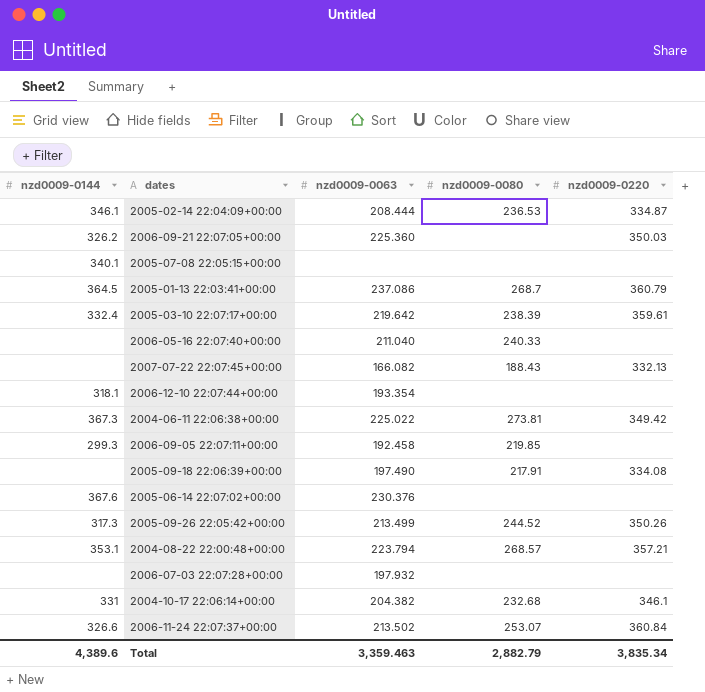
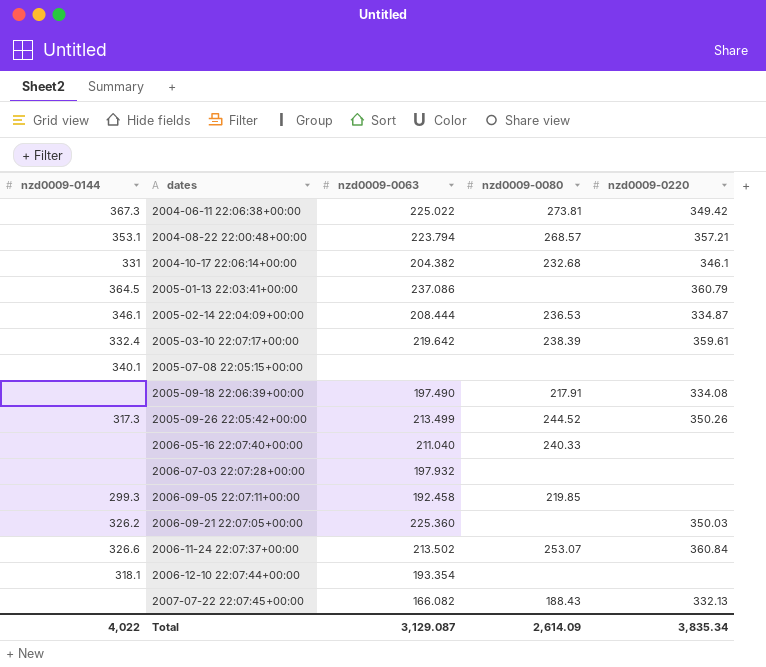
row order: none -> dates ascending
row 2005-06-14 22:07:02+00:00: 367.6 | 230.376 | none | none -> none
2005-01-13 22:03:41+00:00 | nzd0009-0080: 268.7 -> none
Total | nzd0009-0144: 4,389.6 -> 4,022
Total | nzd0009-0063: 3,359.463 -> 3,129.087
Total | nzd0009-0080: 2,882.79 -> 2,614.09

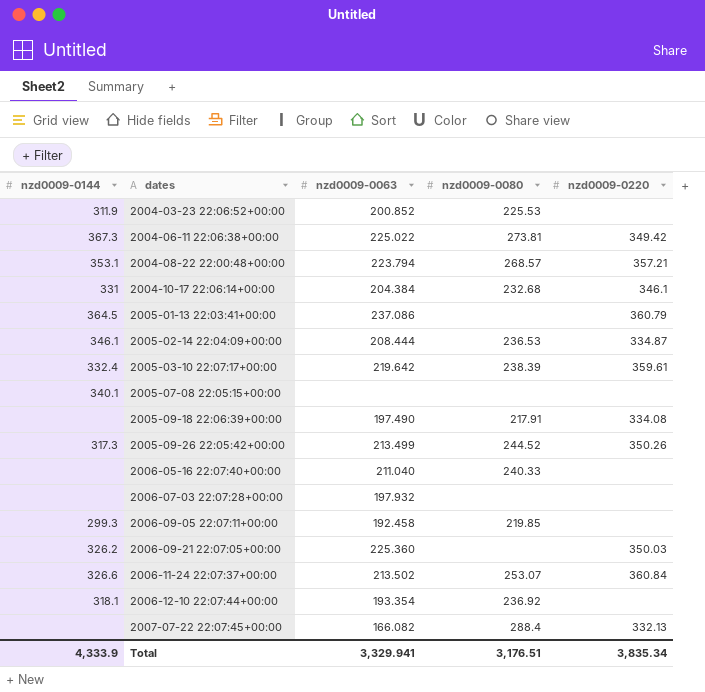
row 2004-03-23 22:06:52+00:00: none -> 311.9 | 200.852 | 225.53 | none
2004-10-17 22:06:14+00:00 | nzd0009-0063: 204.382 -> 204.384
2006-12-10 22:07:44+00:00 | nzd0009-0080: none -> 236.92
2007-07-22 22:07:45+00:00 | nzd0009-0080: 188.43 -> 288.4
Total | nzd0009-0144: 4,022 -> 4,333.9
Total | nzd0009-0063: 3,129.087 -> 3,329.941
Total | nzd0009-0080: 2,614.09 -> 3,176.51

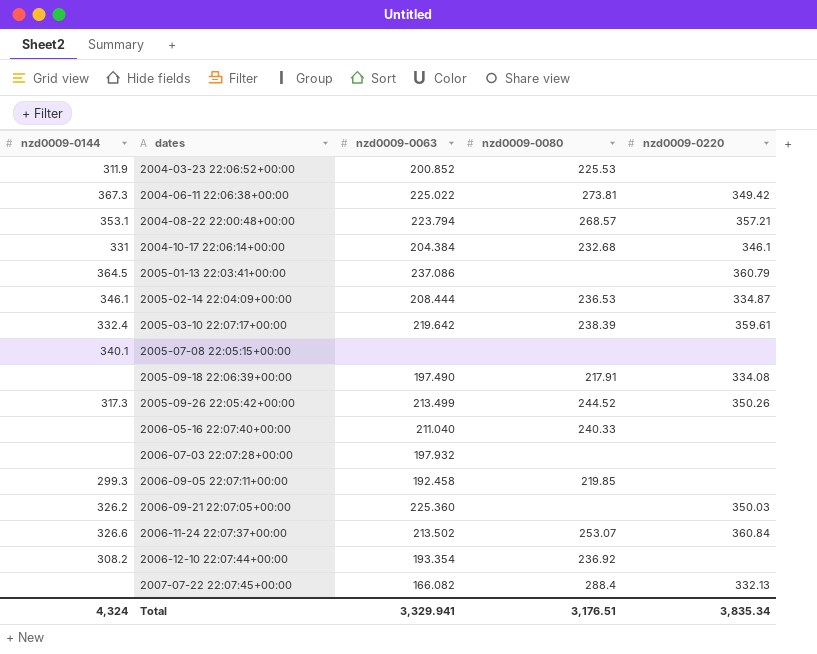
2006-12-10 22:07:44+00:00 | nzd0009-0144: 318.1 -> 308.2
Total | nzd0009-0144: 4,333.9 -> 4,324

